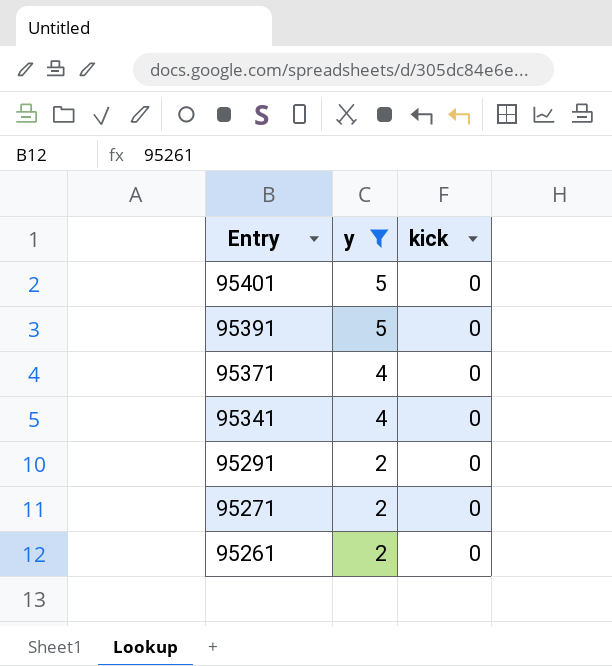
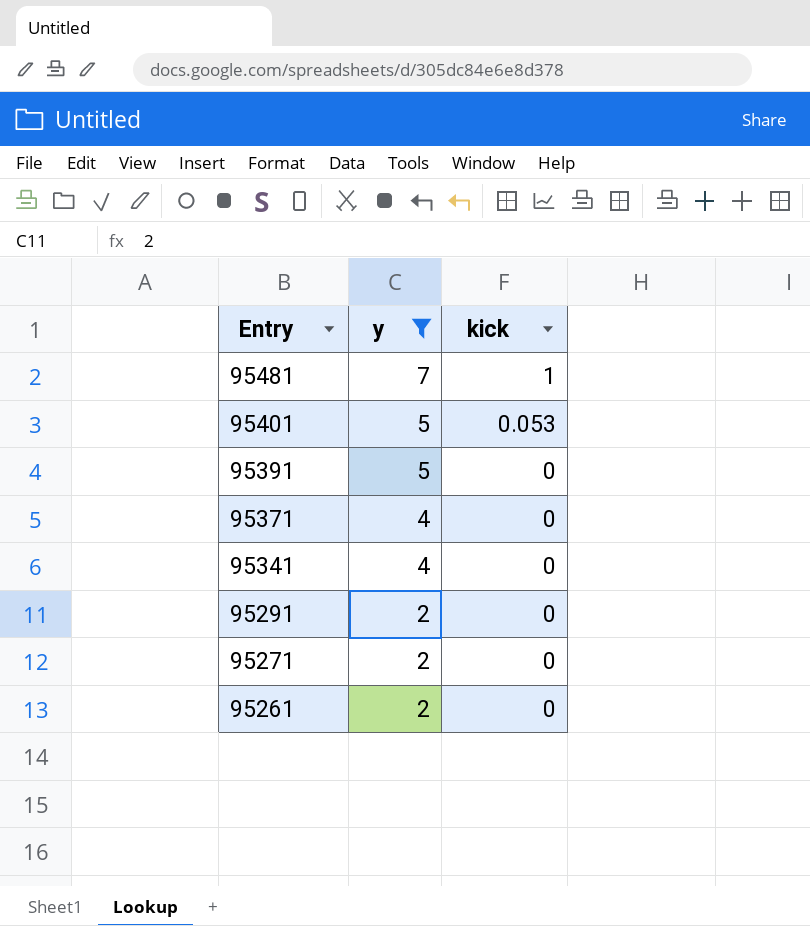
row 95481: none -> 7 | 1
95401 | kick: 0 -> 0.053

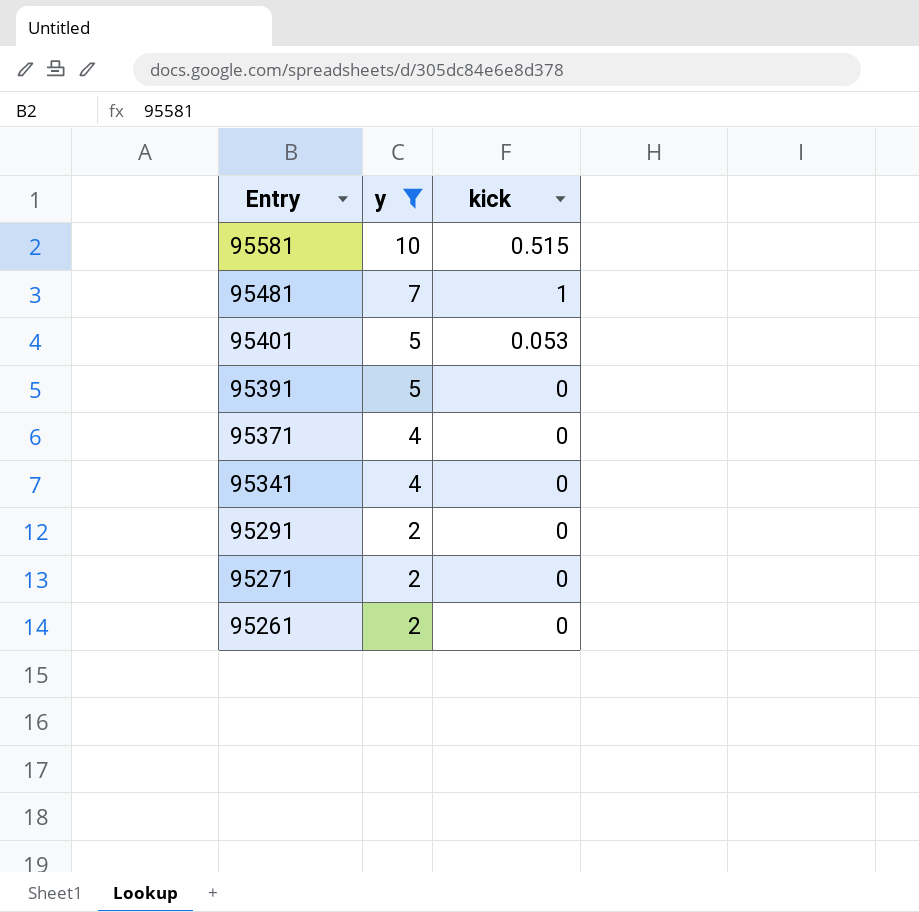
row 95581: none -> 10 | 0.515

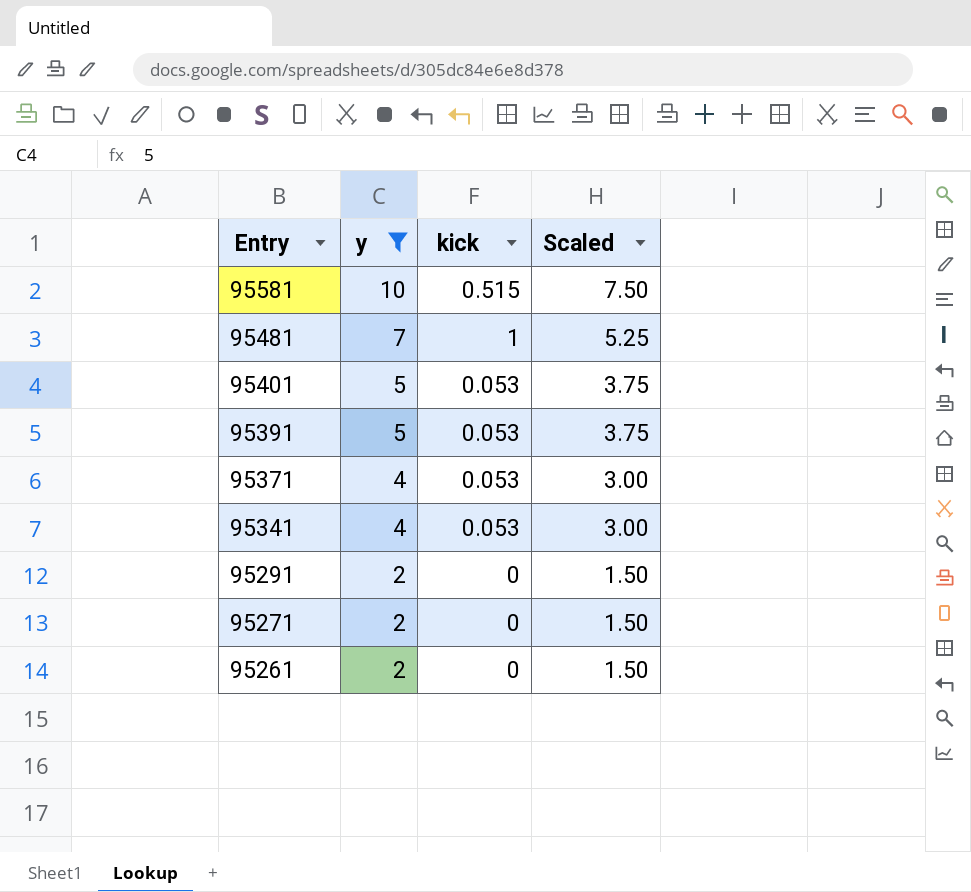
column Scaled | formula: none -> [y] * 0.75
95391 | kick: 0 -> 0.053
95371 | kick: 0 -> 0.053
95341 | kick: 0 -> 0.053

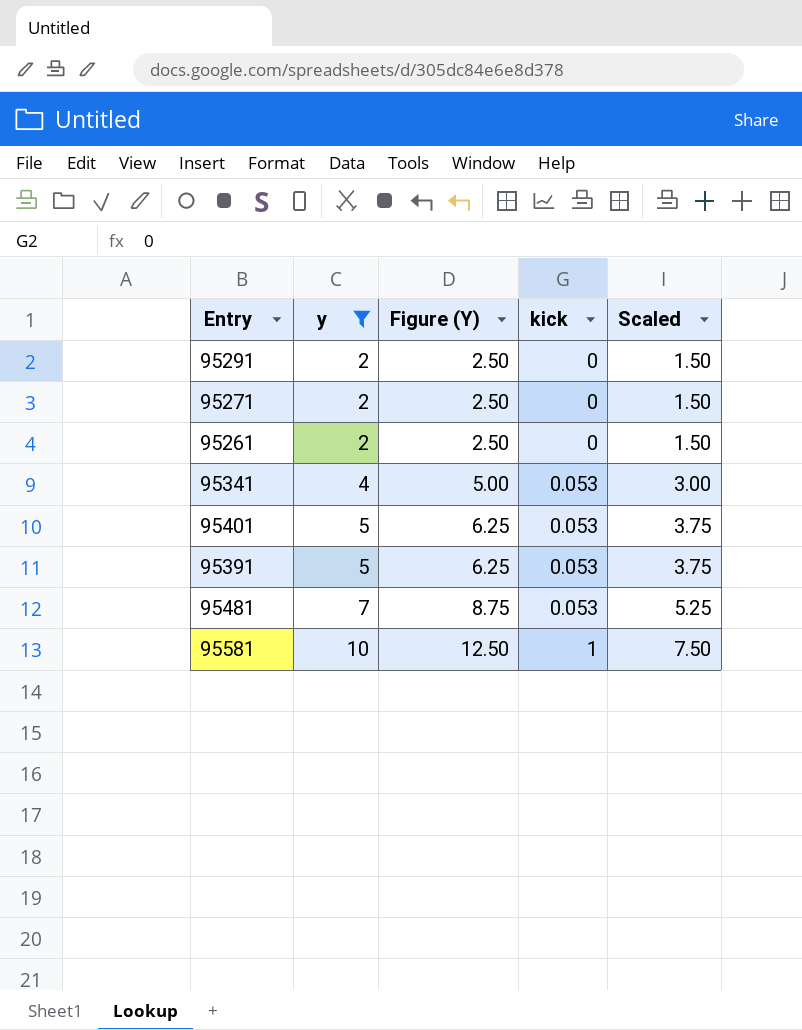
row order: Entry descending -> y ascending
column Figure (Y) | formula: none -> [y] * 1.25
row 95371: 4 | 0.053 | 3.00 -> none
95481 | kick: 1 -> 0.053
95581 | kick: 0.515 -> 1

